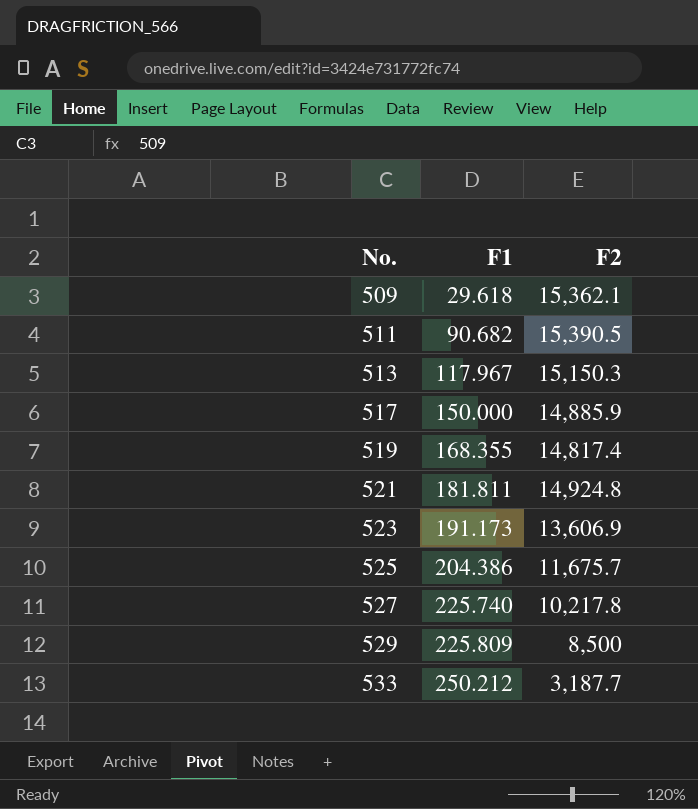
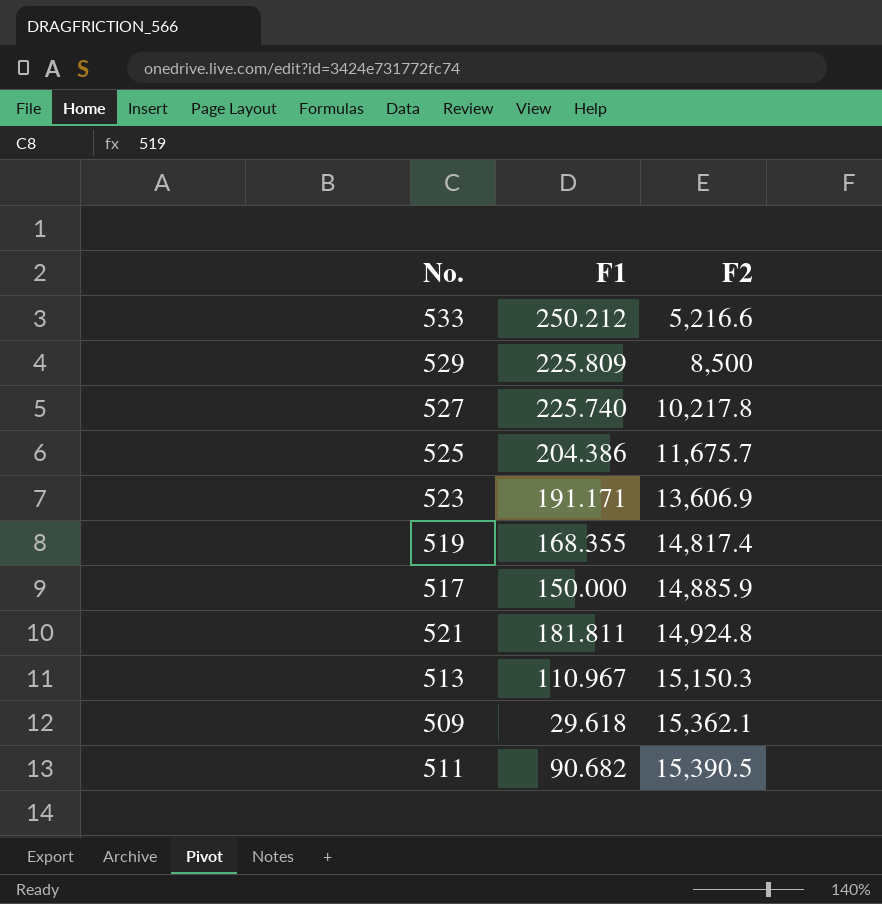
row order: No. ascending -> F2 ascending
533 | F2: 3,187.7 -> 5,216.6
523 | F1: 191.173 -> 191.171
513 | F1: 117.967 -> 110.967

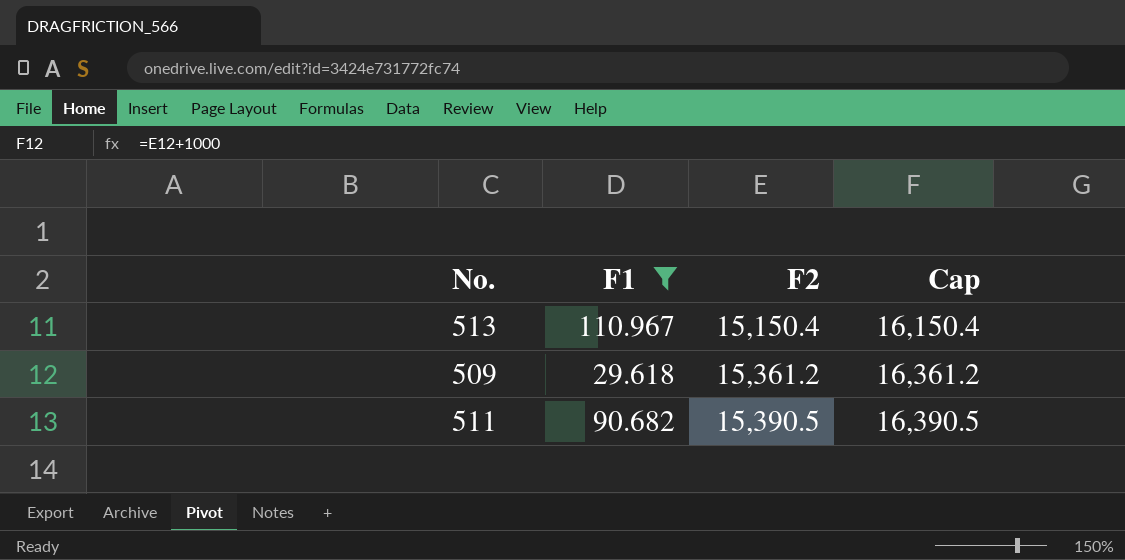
filter: none -> F1 <= 110.967
column Cap | formula: none -> [F2] + 1000
513 | F2: 15,150.3 -> 15,150.4
509 | F2: 15,362.1 -> 15,361.2

